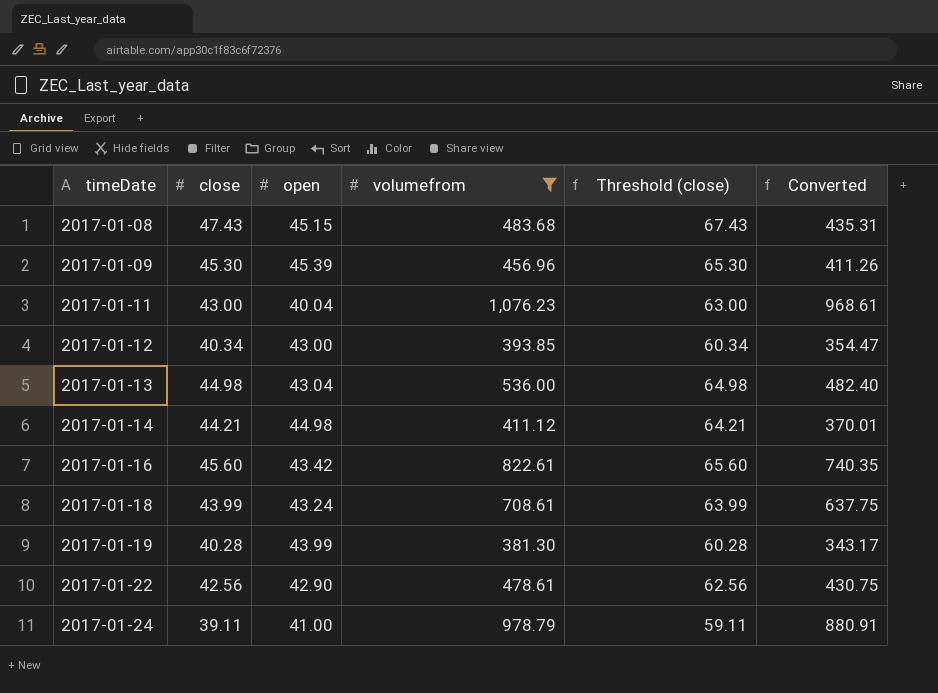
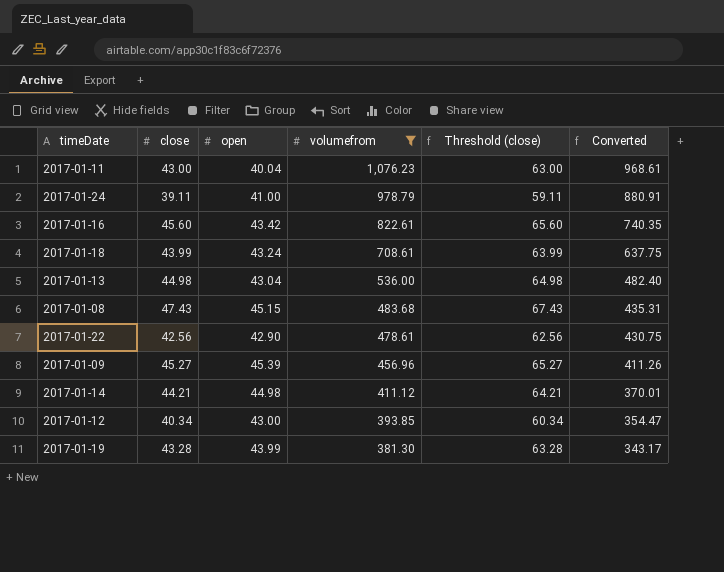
row order: timeDate ascending -> volumefrom descending
2017-01-09 | close: 45.30 -> 45.27
2017-01-09 | Threshold (close): 65.30 -> 65.27
2017-01-19 | close: 40.28 -> 43.28
2017-01-19 | Threshold (close): 60.28 -> 63.28

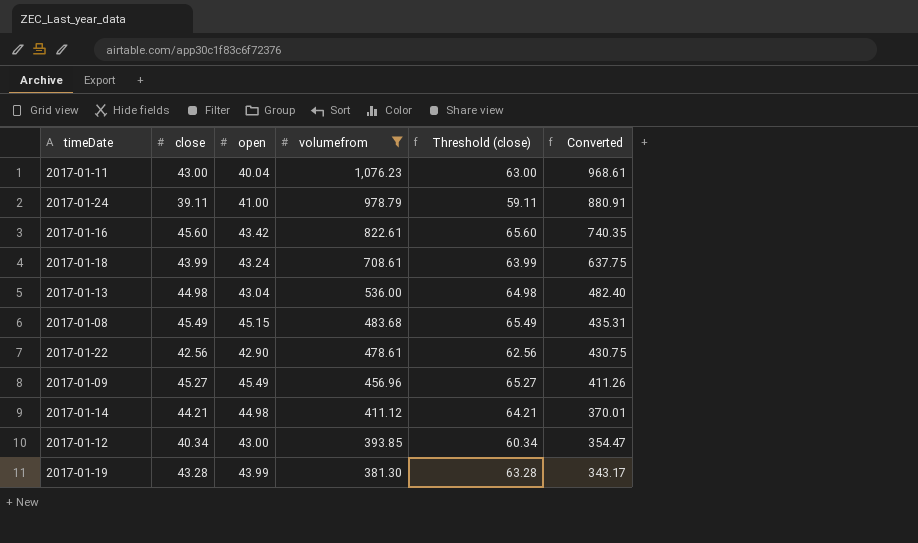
2017-01-08 | close: 47.43 -> 45.49
2017-01-08 | Threshold (close): 67.43 -> 65.49
2017-01-09 | open: 45.39 -> 45.49

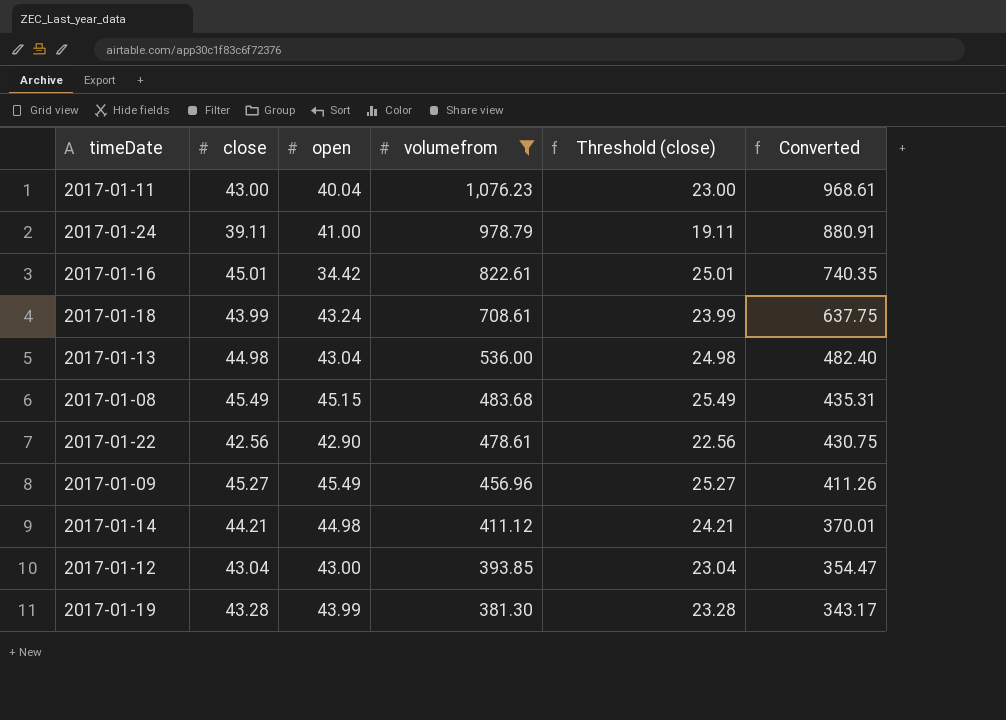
column Threshold (close) | formula: [close] + 20 -> [close] - 20
2017-01-16 | close: 45.60 -> 45.01
2017-01-16 | open: 43.42 -> 34.42
2017-01-12 | close: 40.34 -> 43.04

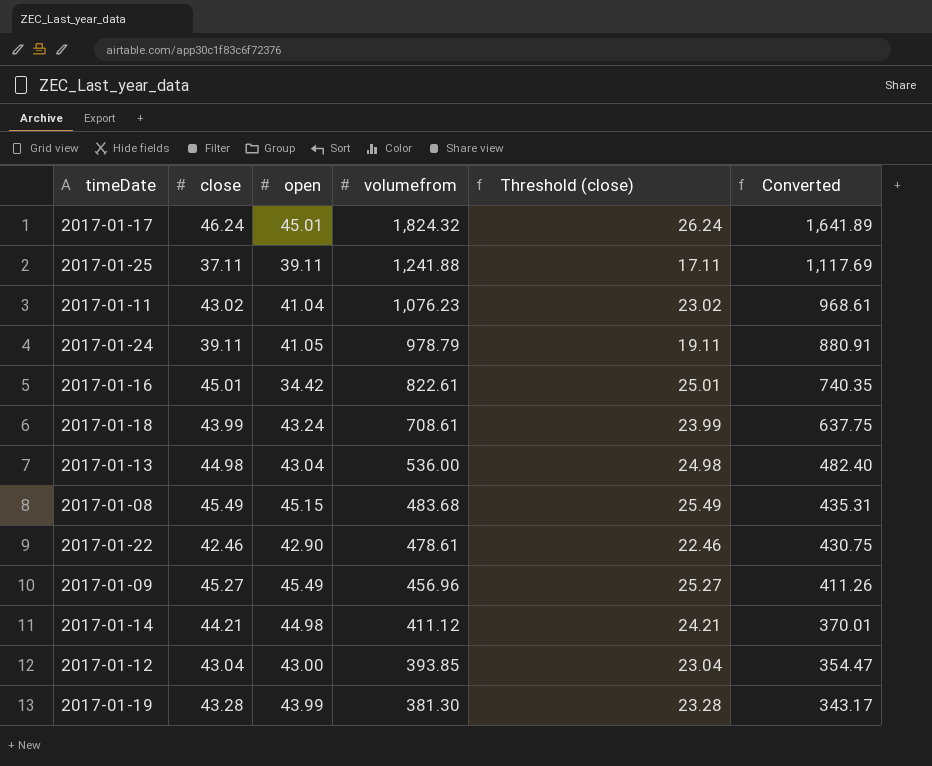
filter: volumefrom <= 1,076.23 -> none
2017-01-11 | close: 43.00 -> 43.02
2017-01-11 | open: 40.04 -> 41.04
2017-01-11 | Threshold (close): 23.00 -> 23.02
2017-01-24 | open: 41.00 -> 41.05
2017-01-22 | close: 42.56 -> 42.46
2017-01-22 | Threshold (close): 22.56 -> 22.46

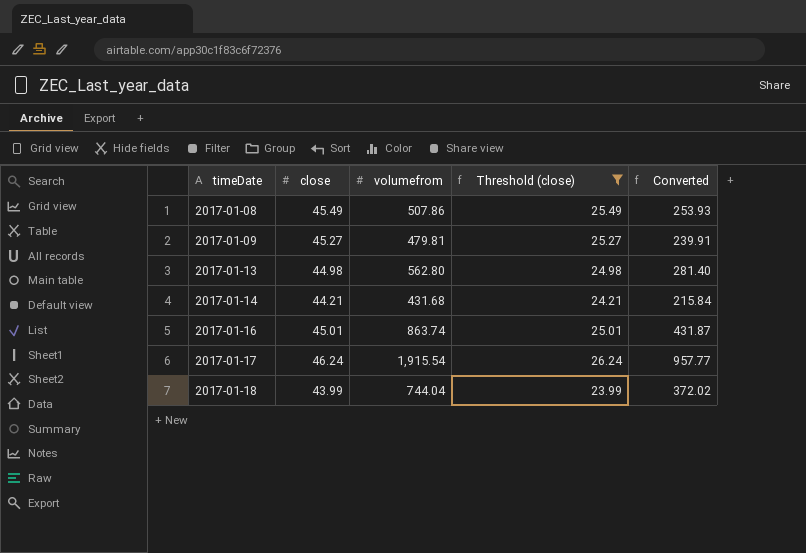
filter: none -> Threshold (close) >= 23.99
row order: volumefrom descending -> timeDate ascending
column open | position: 3 -> none
column Converted | formula: [volumefrom] * 0.9 -> [volumefrom] * 0.5
2017-01-08 | volumefrom: 483.68 -> 507.86
2017-01-09 | volumefrom: 456.96 -> 479.81
2017-01-13 | volumefrom: 536.00 -> 562.80
2017-01-14 | volumefrom: 411.12 -> 431.68
2017-01-16 | volumefrom: 822.61 -> 863.74
2017-01-17 | volumefrom: 1,824.32 -> 1,915.54
2017-01-18 | volumefrom: 708.61 -> 744.04

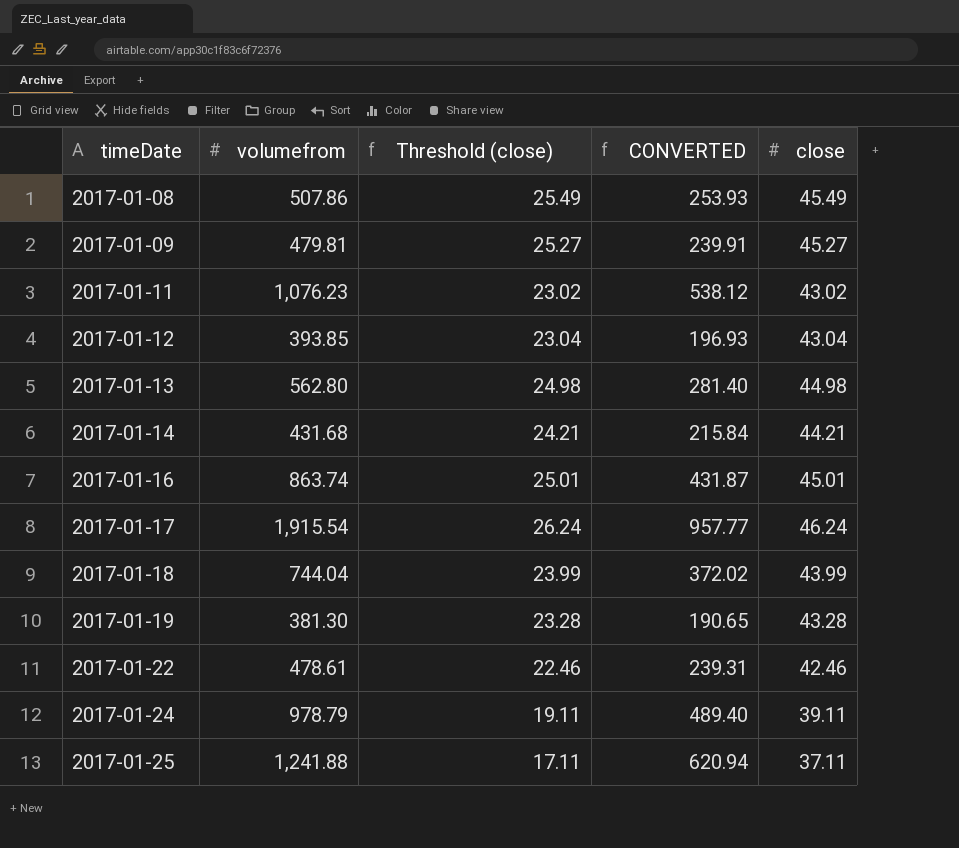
filter: Threshold (close) >= 23.99 -> none
column name: Converted -> CONVERTED
column close | position: 2 -> 5

